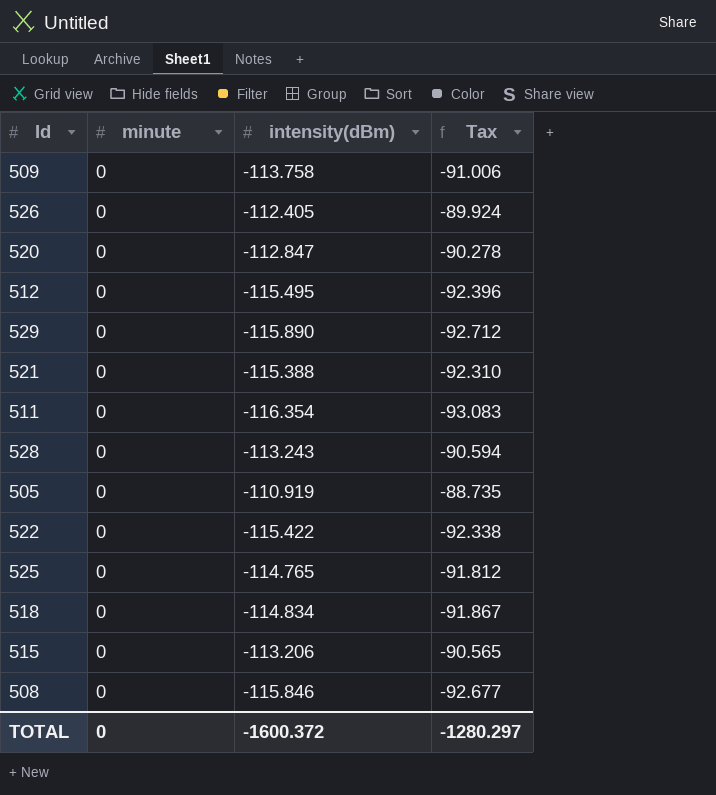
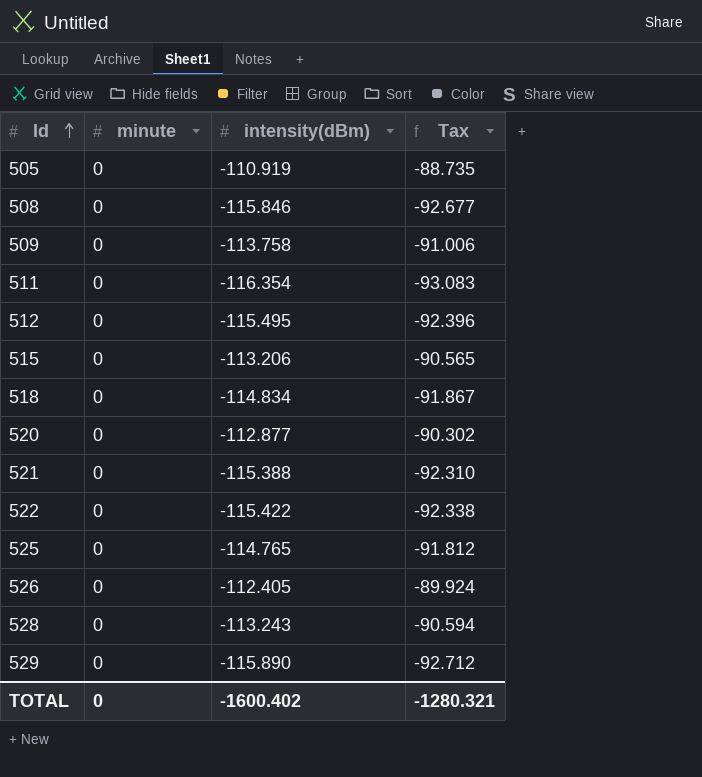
row order: none -> Id ascending
520 | intensity(dBm): -112.847 -> -112.877
520 | Tax: -90.278 -> -90.302
TOTAL | intensity(dBm): -1600.372 -> -1600.402
TOTAL | Tax: -1280.297 -> -1280.321

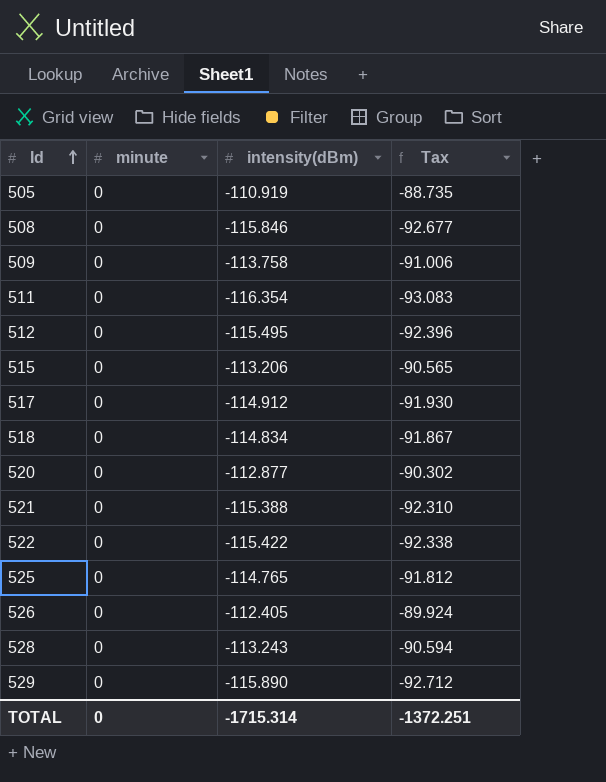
row 517: none -> 0 | -114.912 | -91.930
TOTAL | intensity(dBm): -1600.402 -> -1715.314
TOTAL | Tax: -1280.321 -> -1372.251

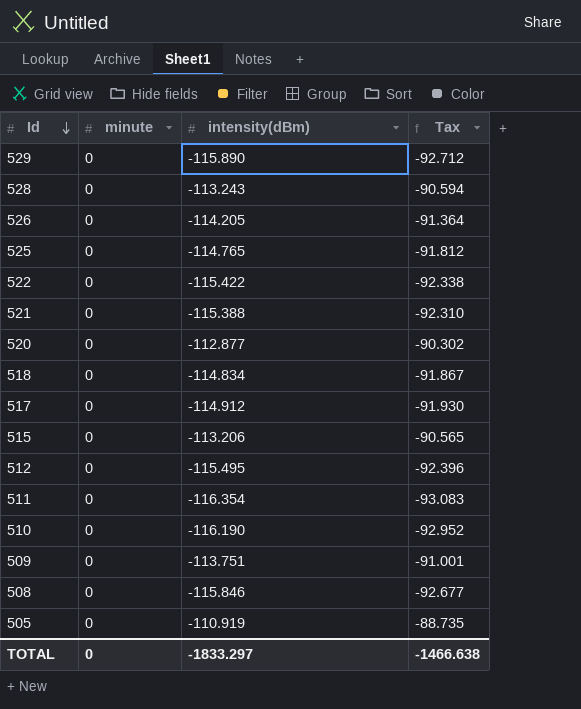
row order: Id ascending -> Id descending
526 | intensity(dBm): -112.405 -> -114.205
526 | Tax: -89.924 -> -91.364
row 510: none -> 0 | -116.190 | -92.952
509 | intensity(dBm): -113.758 -> -113.751
509 | Tax: -91.006 -> -91.001
TOTAL | intensity(dBm): -1715.314 -> -1833.297
TOTAL | Tax: -1372.251 -> -1466.638

